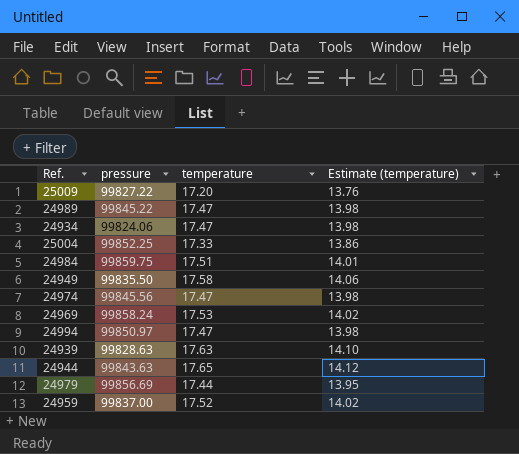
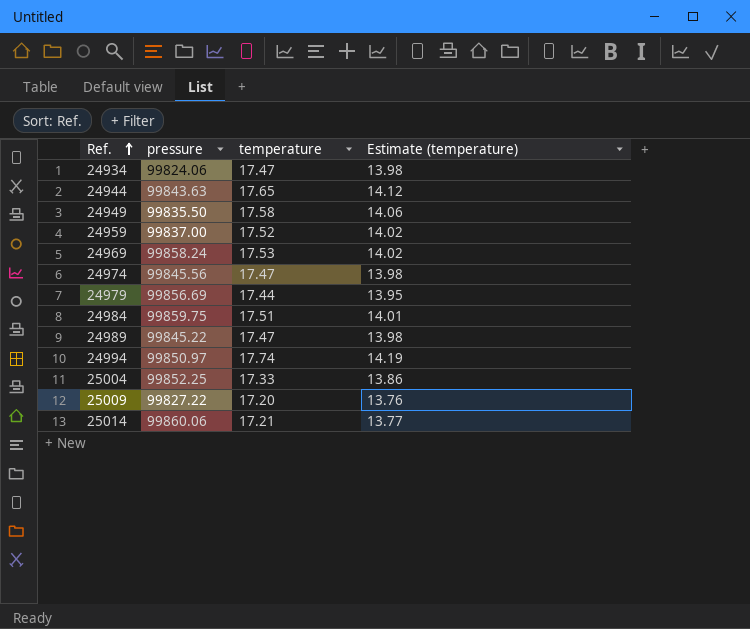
row order: none -> Ref. ascending
row 24939: 99828.63 | 17.63 | 14.10 -> none
24994 | temperature: 17.47 -> 17.74
24994 | Estimate (temperature): 13.98 -> 14.19
row 25014: none -> 99860.06 | 17.21 | 13.77

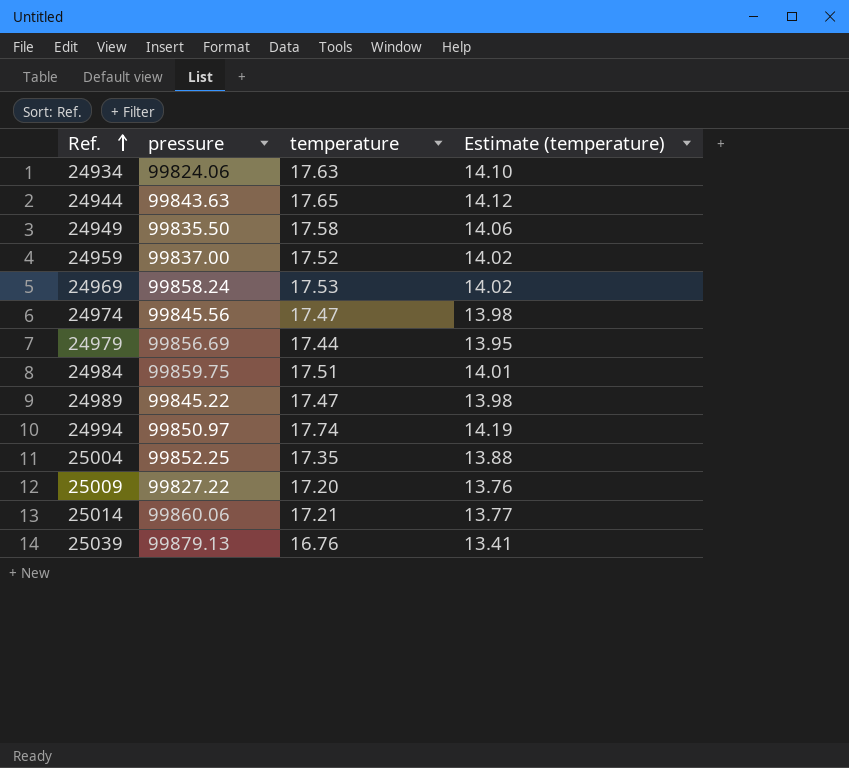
24934 | temperature: 17.47 -> 17.63
24934 | Estimate (temperature): 13.98 -> 14.10
25004 | temperature: 17.33 -> 17.35
25004 | Estimate (temperature): 13.86 -> 13.88
row 25039: none -> 99879.13 | 16.76 | 13.41

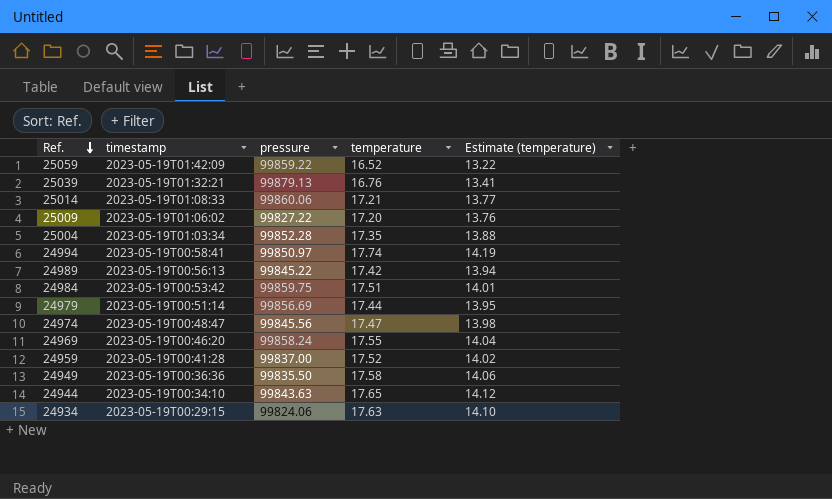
row order: Ref. ascending -> Ref. descending
column timestamp | position: none -> 2
row 25059: none -> 2023-05-19T01:42:09 | 99859.22 | 16.52 | 13.22
25004 | pressure: 99852.25 -> 99852.28
24989 | temperature: 17.47 -> 17.42
24989 | Estimate (temperature): 13.98 -> 13.94
24969 | temperature: 17.53 -> 17.55
24969 | Estimate (temperature): 14.02 -> 14.04

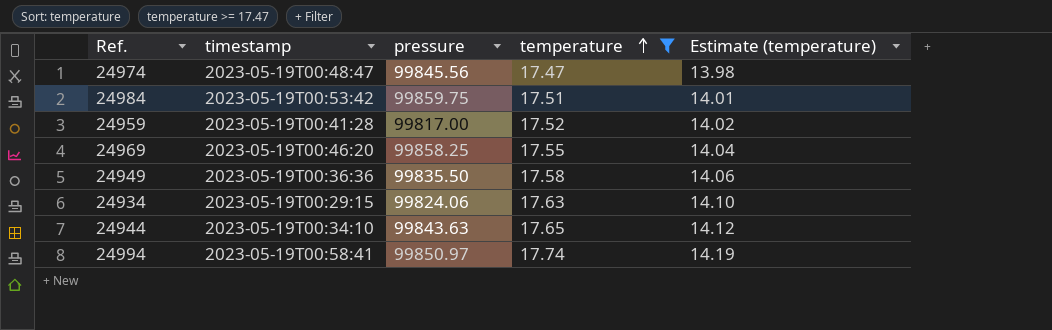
filter: none -> temperature >= 17.47
row order: Ref. descending -> temperature ascending
24959 | pressure: 99837.00 -> 99817.00
24969 | pressure: 99858.24 -> 99858.25

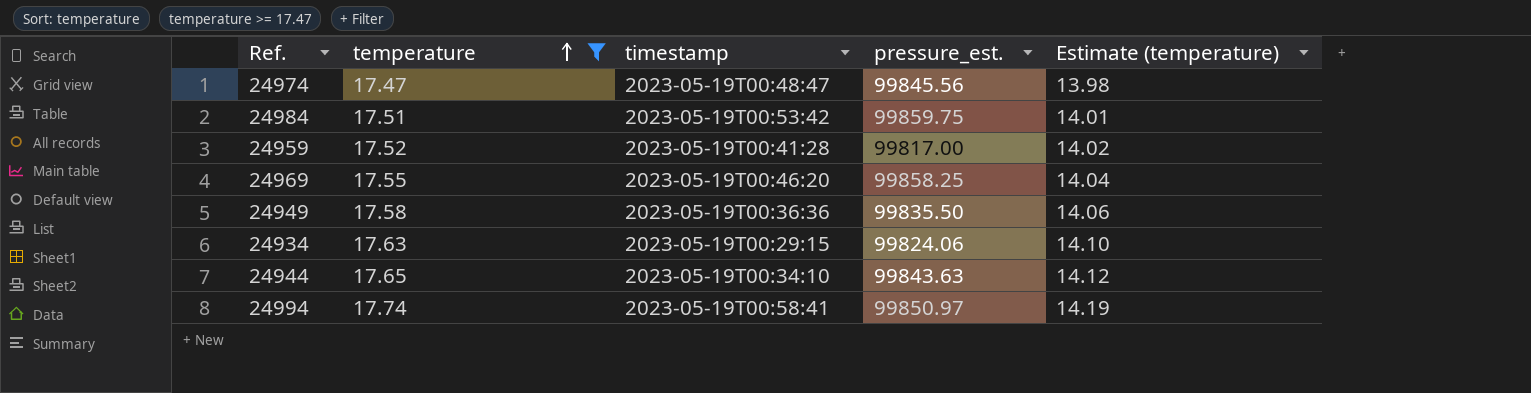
column temperature | position: 4 -> 2
column name: pressure -> pressure_est.

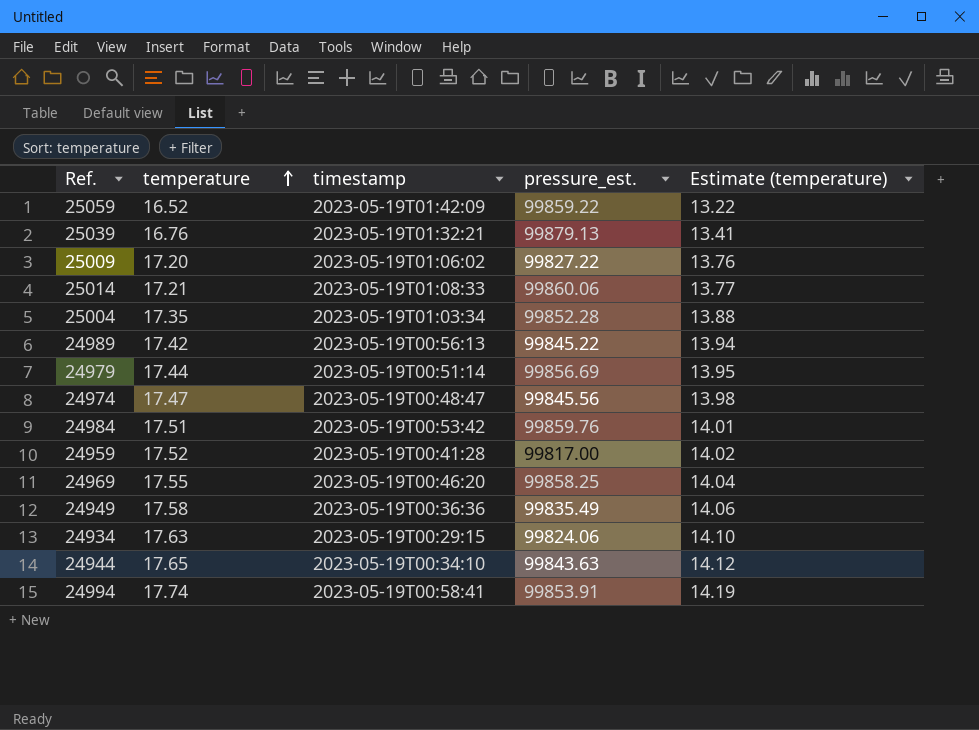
filter: temperature >= 17.47 -> none
24984 | pressure_est.: 99859.75 -> 99859.76
24949 | pressure_est.: 99835.50 -> 99835.49
24994 | pressure_est.: 99850.97 -> 99853.91

